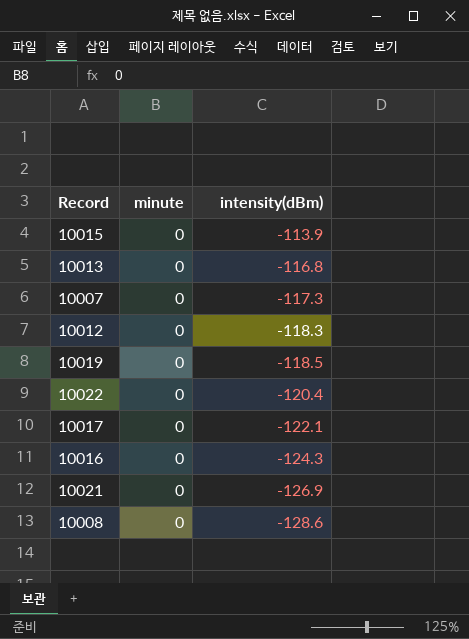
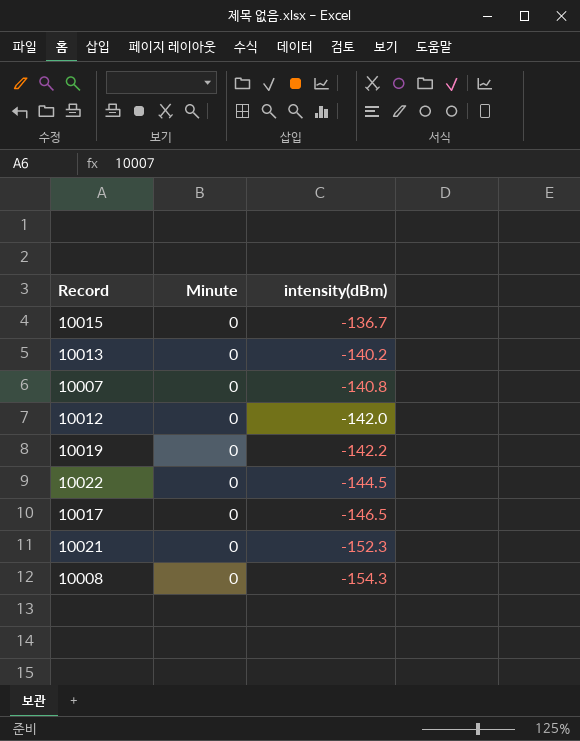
column name: minute -> Minute
row 10016: 0 | -124.3 -> none
10015 | intensity(dBm): -113.9 -> -136.7
10013 | intensity(dBm): -116.8 -> -140.2
10007 | intensity(dBm): -117.3 -> -140.8
10012 | intensity(dBm): -118.3 -> -142.0
10019 | intensity(dBm): -118.5 -> -142.2
10022 | intensity(dBm): -120.4 -> -144.5
10017 | intensity(dBm): -122.1 -> -146.5
10021 | intensity(dBm): -126.9 -> -152.3
10008 | intensity(dBm): -128.6 -> -154.3

